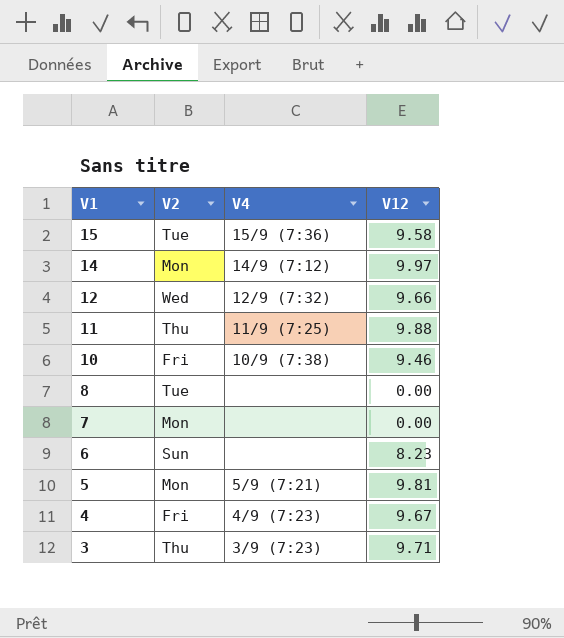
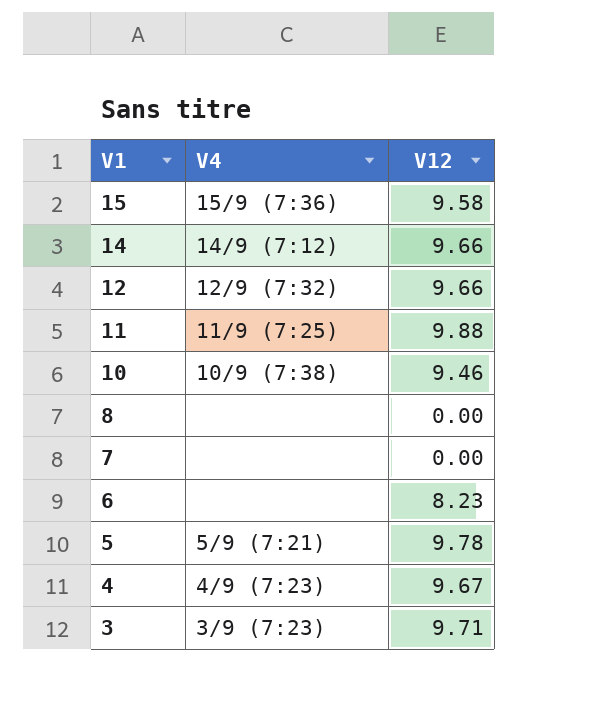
column V2 | position: 2 -> none
14 | V12: 9.97 -> 9.66
5 | V12: 9.81 -> 9.78

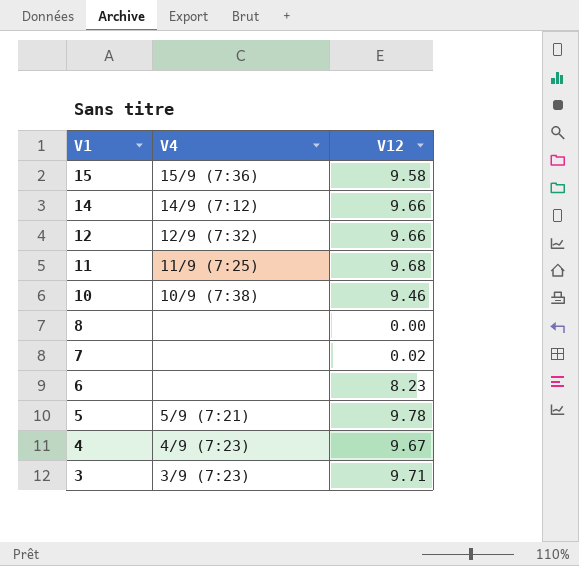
11 | V12: 9.88 -> 9.68
7 | V12: 0.00 -> 0.02

